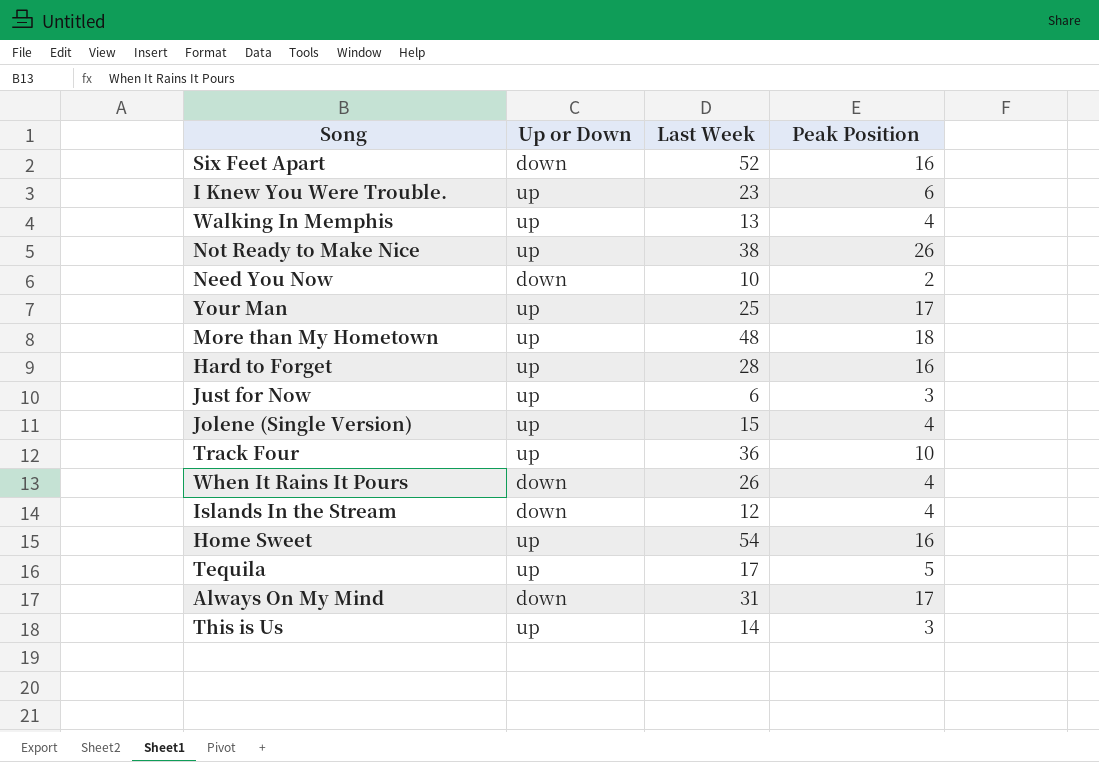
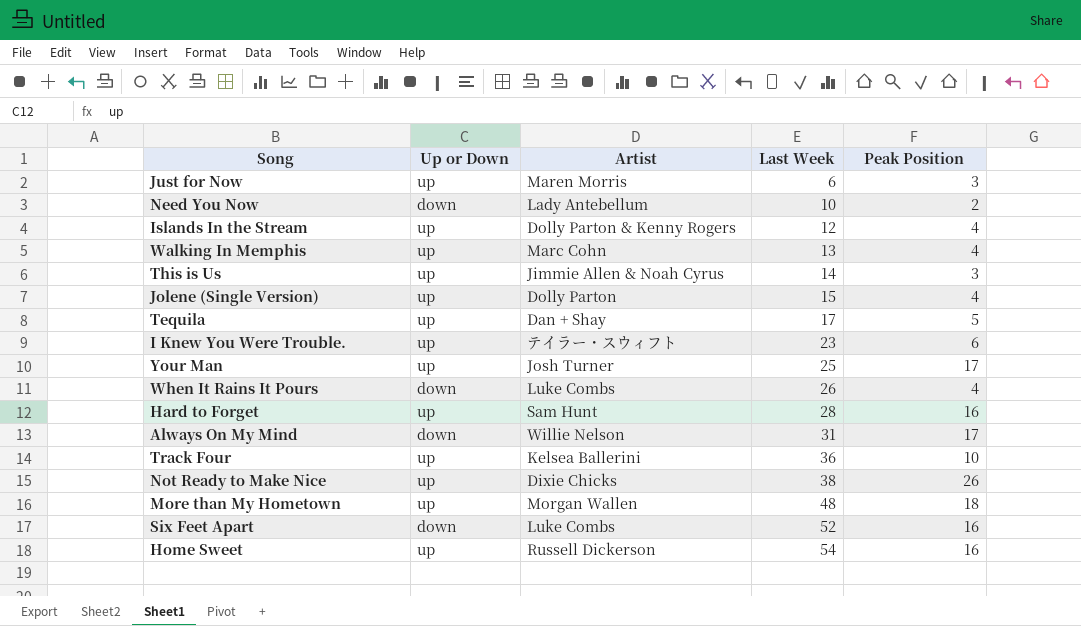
row order: none -> Last Week ascending
column Artist | position: none -> 3
Islands In the Stream | Up or Down: down -> up

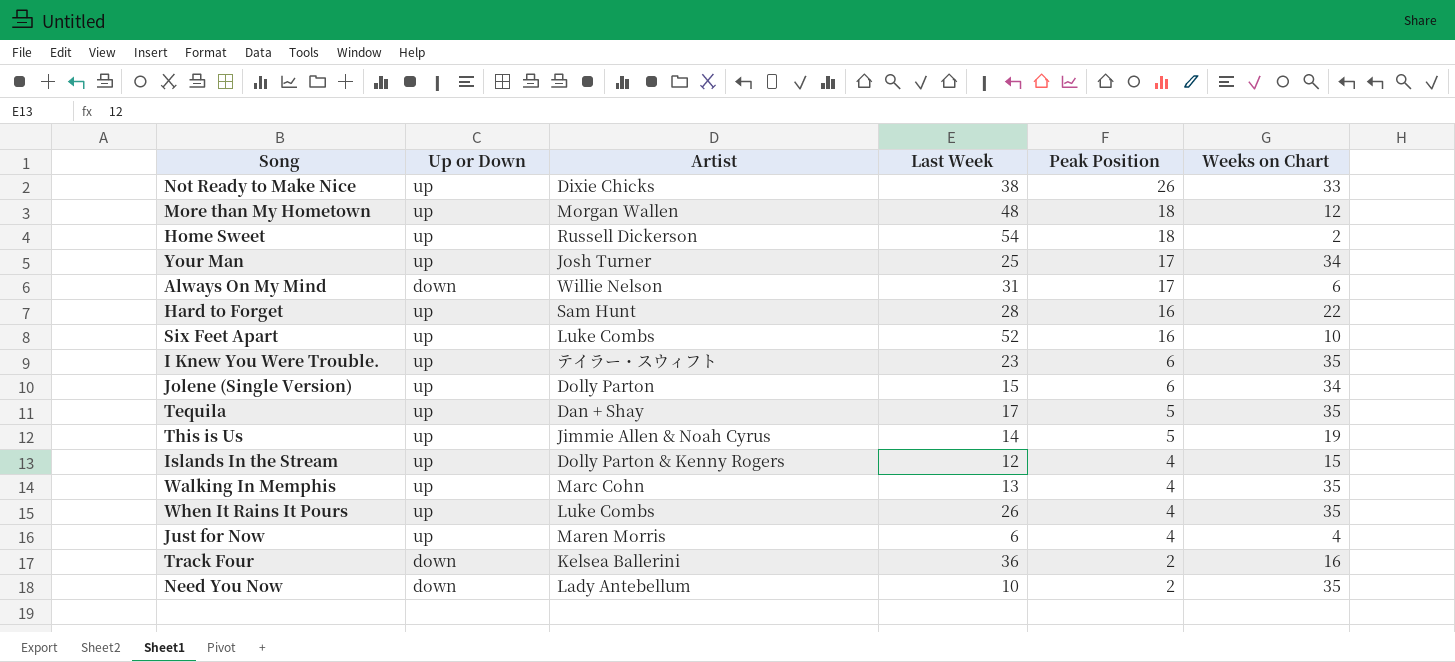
row order: Last Week ascending -> Peak Position descending
column Weeks on Chart | position: none -> 6
Home Sweet | Peak Position: 16 -> 18
Six Feet Apart | Up or Down: down -> up
Jolene (Single Version) | Peak Position: 4 -> 6
This is Us | Peak Position: 3 -> 5
When It Rains It Pours | Up or Down: down -> up
Just for Now | Peak Position: 3 -> 4
Track Four | Up or Down: up -> down
Track Four | Peak Position: 10 -> 2

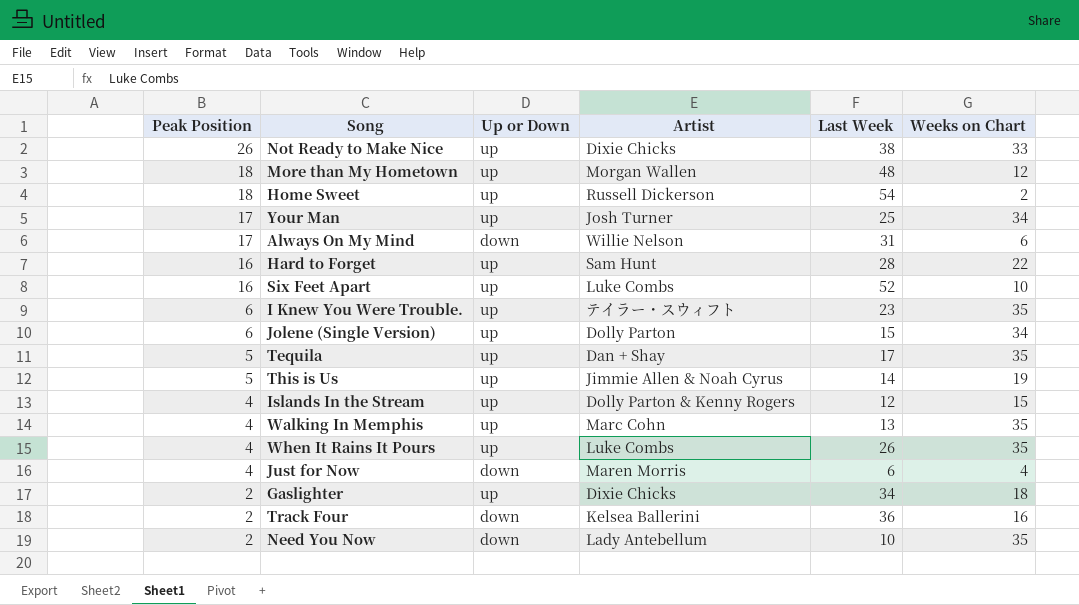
column Peak Position | position: 5 -> 1
Just for Now | Up or Down: up -> down
row Gaslighter: none -> 2 | up | Dixie Chicks | 34 | 18

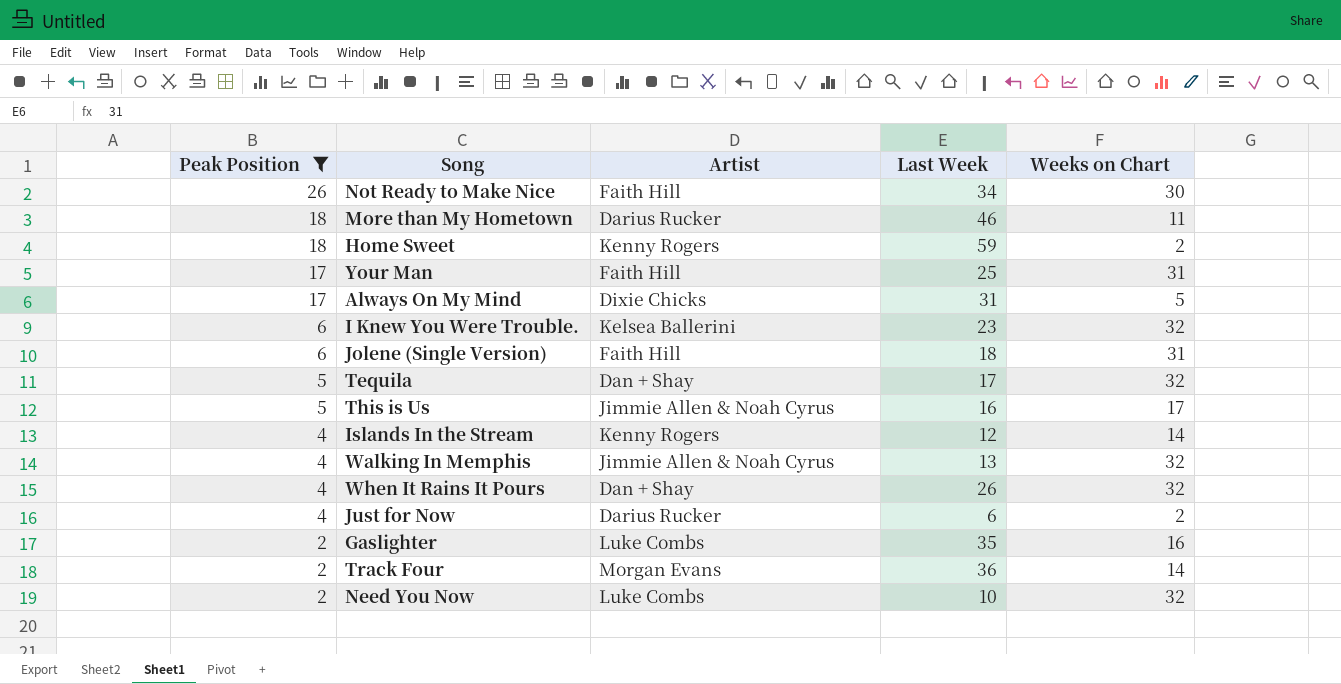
filter: none -> Peak Position != 16
column Up or Down | position: 3 -> none
Not Ready to Make Nice | Artist: Dixie Chicks -> Faith Hill
Not Ready to Make Nice | Last Week: 38 -> 34
Not Ready to Make Nice | Weeks on Chart: 33 -> 30
More than My Hometown | Artist: Morgan Wallen -> Darius Rucker
More than My Hometown | Last Week: 48 -> 46
More than My Hometown | Weeks on Chart: 12 -> 11
Home Sweet | Artist: Russell Dickerson -> Kenny Rogers
Home Sweet | Last Week: 54 -> 59
Your Man | Artist: Josh Turner -> Faith Hill
Your Man | Weeks on Chart: 34 -> 31
Always On My Mind | Artist: Willie Nelson -> Dixie Chicks
Always On My Mind | Weeks on Chart: 6 -> 5
I Knew You Were Trouble. | Artist: テイラー・スウィフト -> Kelsea Ballerini
I Knew You Were Trouble. | Weeks on Chart: 35 -> 32
Jolene (Single Version) | Artist: Dolly Parton -> Faith Hill
Jolene (Single Version) | Last Week: 15 -> 18
Jolene (Single Version) | Weeks on Chart: 34 -> 31
Tequila | Weeks on Chart: 35 -> 32
This is Us | Last Week: 14 -> 16
This is Us | Weeks on Chart: 19 -> 17
Islands In the Stream | Artist: Dolly Parton & Kenny Rogers -> Kenny Rogers
Islands In the Stream | Weeks on Chart: 15 -> 14
Walking In Memphis | Artist: Marc Cohn -> Jimmie Allen & Noah Cyrus
Walking In Memphis | Weeks on Chart: 35 -> 32
When It Rains It Pours | Artist: Luke Combs -> Dan + Shay
When It Rains It Pours | Weeks on Chart: 35 -> 32
Just for Now | Artist: Maren Morris -> Darius Rucker
Just for Now | Weeks on Chart: 4 -> 2
Gaslighter | Artist: Dixie Chicks -> Luke Combs
Gaslighter | Last Week: 34 -> 35
Gaslighter | Weeks on Chart: 18 -> 16
Track Four | Artist: Kelsea Ballerini -> Morgan Evans
Track Four | Weeks on Chart: 16 -> 14
Need You Now | Artist: Lady Antebellum -> Luke Combs
Need You Now | Weeks on Chart: 35 -> 32

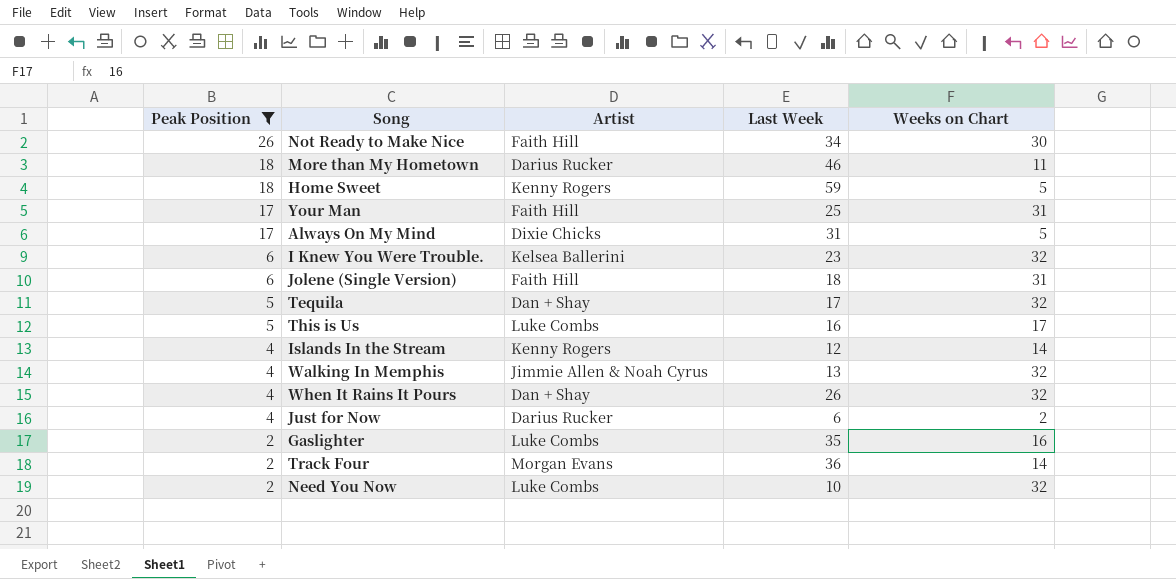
Home Sweet | Weeks on Chart: 2 -> 5
This is Us | Artist: Jimmie Allen & Noah Cyrus -> Luke Combs

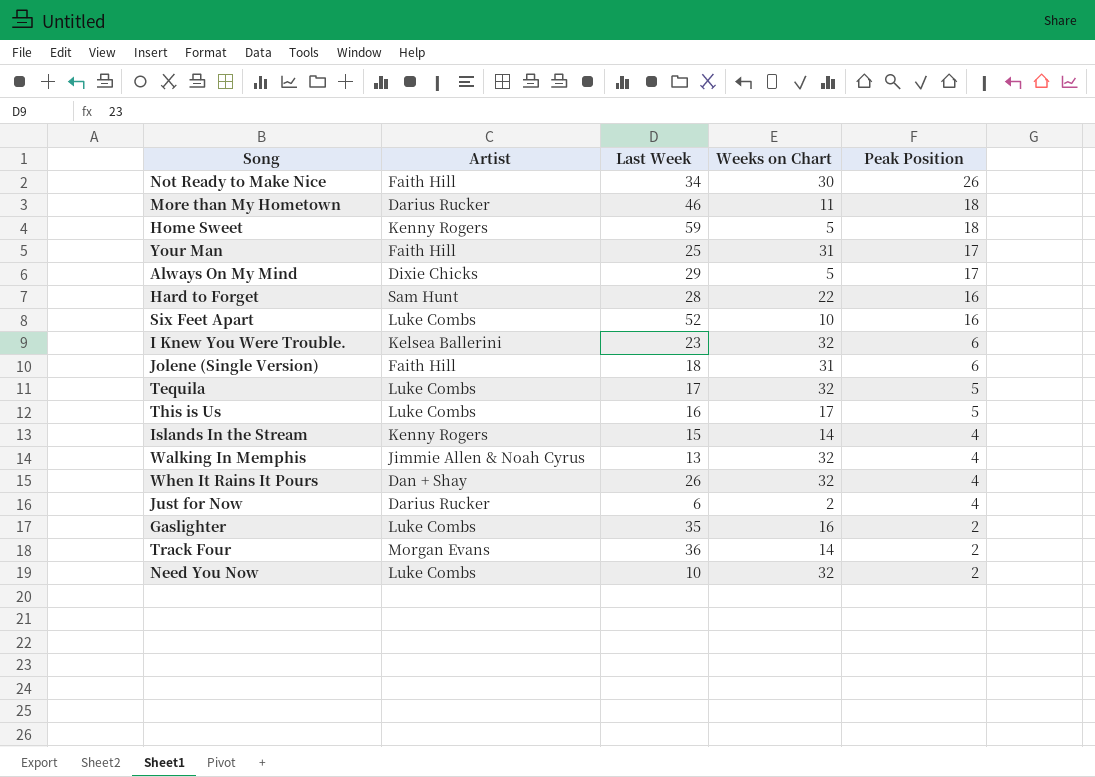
filter: Peak Position != 16 -> none
column Peak Position | position: 1 -> 5
Always On My Mind | Last Week: 31 -> 29
Tequila | Artist: Dan + Shay -> Luke Combs
Islands In the Stream | Last Week: 12 -> 15

